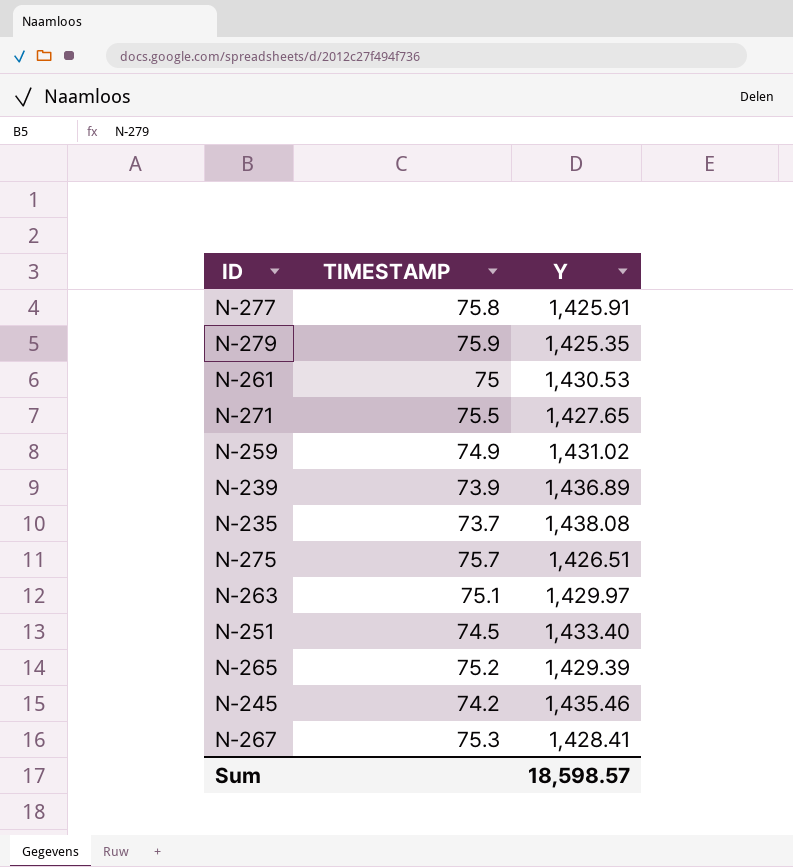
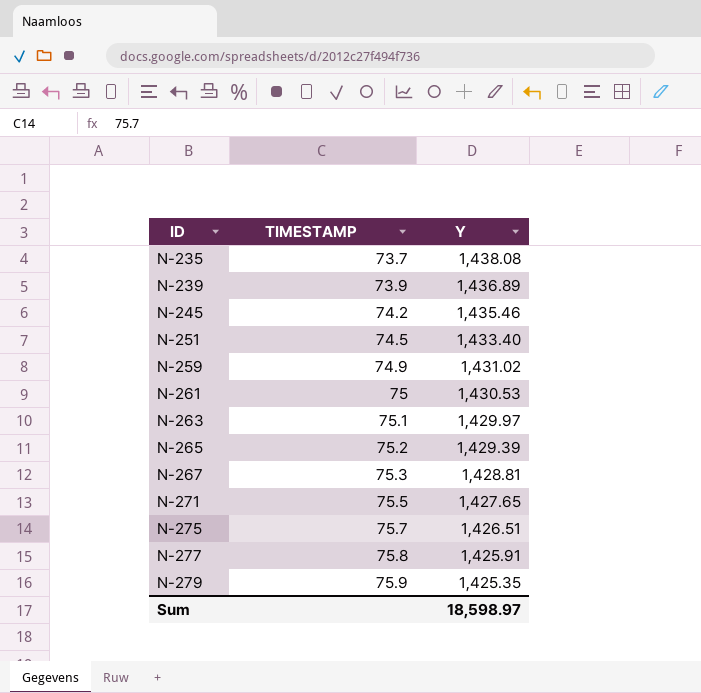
row order: none -> ID ascending
N-267 | Y: 1,428.41 -> 1,428.81
Sum | Y: 18,598.57 -> 18,598.97

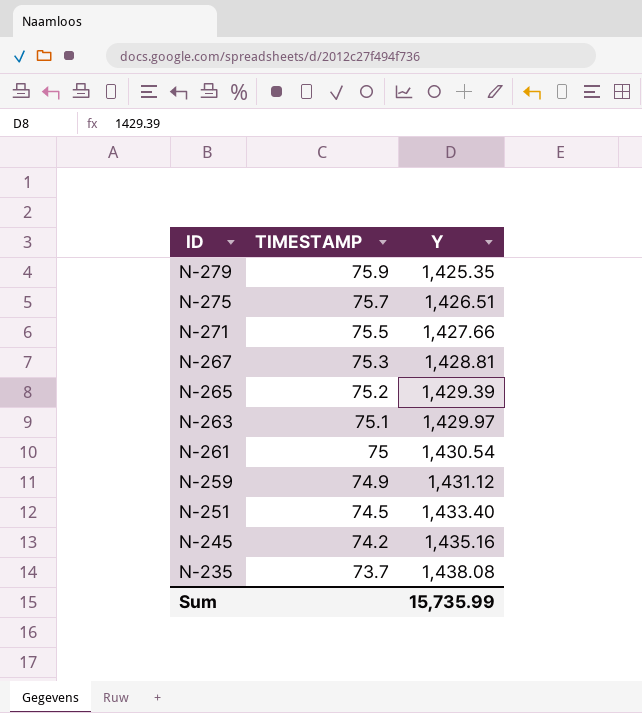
row order: ID ascending -> ID descending
row N-239: 73.9 | 1,436.89 -> none
row N-277: 75.8 | 1,425.91 -> none
N-271 | Y: 1,427.65 -> 1,427.66
N-261 | Y: 1,430.53 -> 1,430.54
N-259 | Y: 1,431.02 -> 1,431.12
N-245 | Y: 1,435.46 -> 1,435.16
Sum | Y: 18,598.97 -> 15,735.99

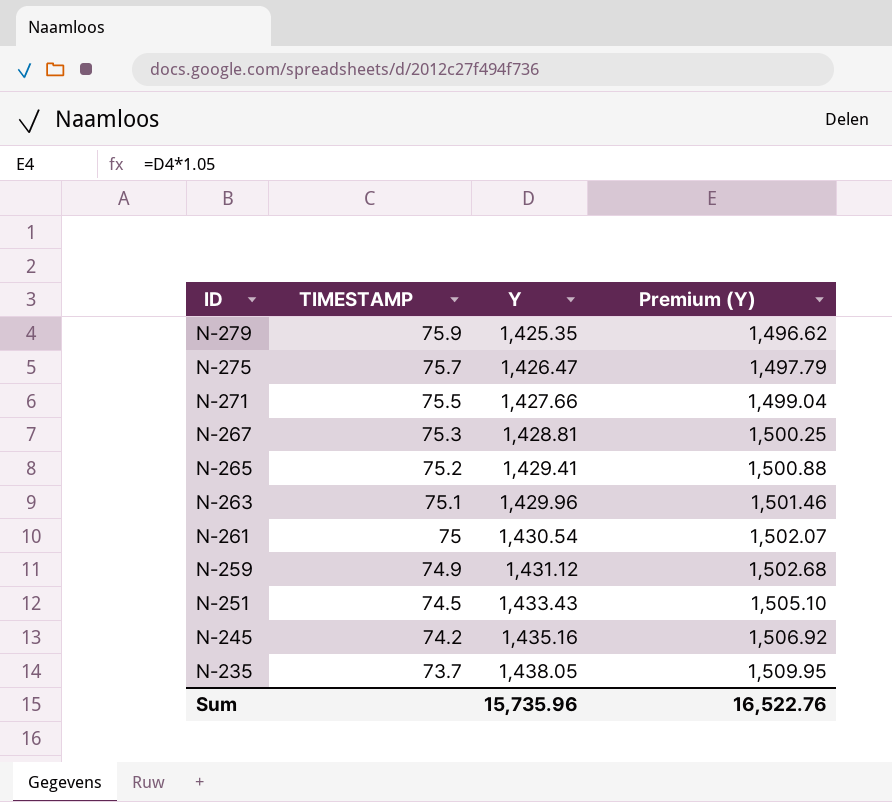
column Premium (Y) | formula: none -> [Y] * 1.05
N-275 | Y: 1,426.51 -> 1,426.47
N-265 | Y: 1,429.39 -> 1,429.41
N-263 | Y: 1,429.97 -> 1,429.96
N-251 | Y: 1,433.40 -> 1,433.43
N-235 | Y: 1,438.08 -> 1,438.05
Sum | Y: 15,735.99 -> 15,735.96

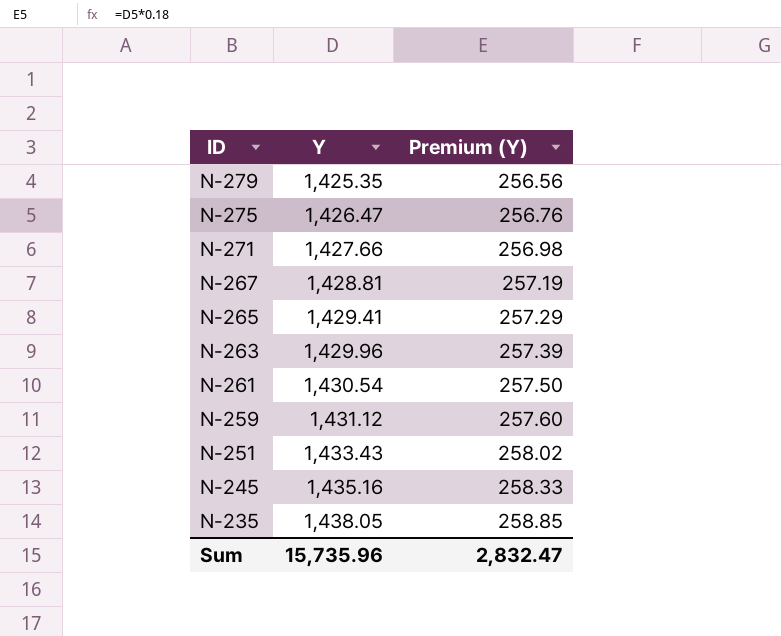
column TIMESTAMP | position: 2 -> none
column Premium (Y) | formula: [Y] * 1.05 -> [Y] * 0.18
Sum | Premium (Y): 16,522.76 -> 2,832.47

